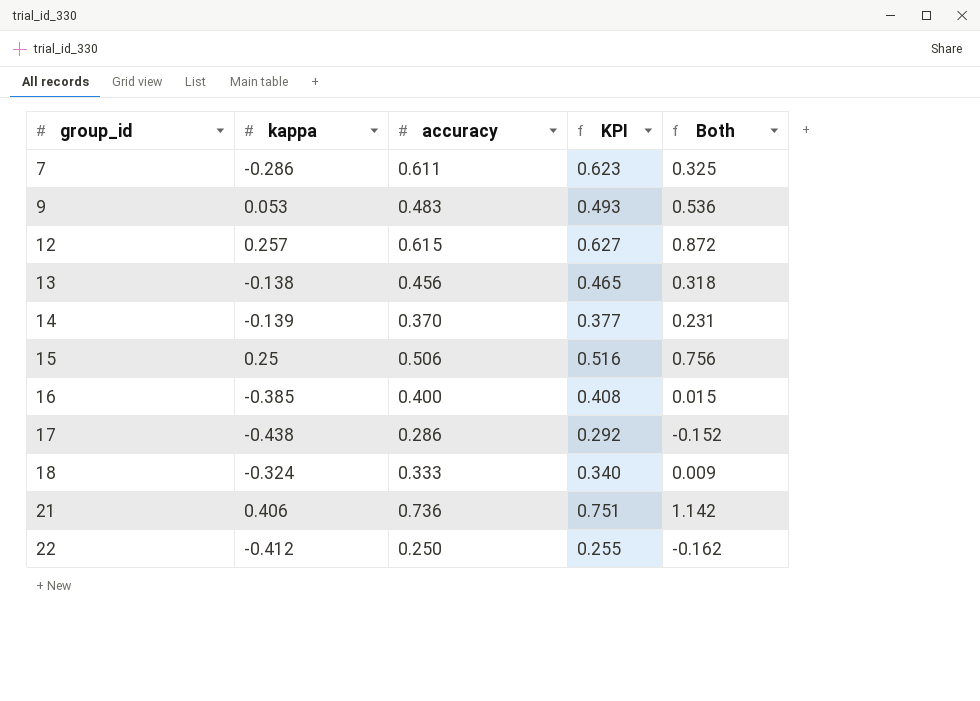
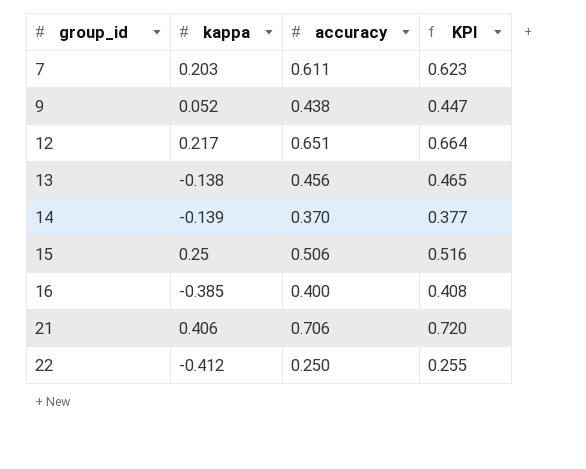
column Both | formula: [kappa] + [accuracy] -> none
row 17: -0.438 | 0.286 | 0.292 | -0.152 -> none
row 18: -0.324 | 0.333 | 0.340 | 0.009 -> none
7 | kappa: -0.286 -> 0.203
9 | kappa: 0.053 -> 0.052
9 | accuracy: 0.483 -> 0.438
9 | KPI: 0.493 -> 0.447
12 | kappa: 0.257 -> 0.217
12 | accuracy: 0.615 -> 0.651
12 | KPI: 0.627 -> 0.664
21 | accuracy: 0.736 -> 0.706
21 | KPI: 0.751 -> 0.720

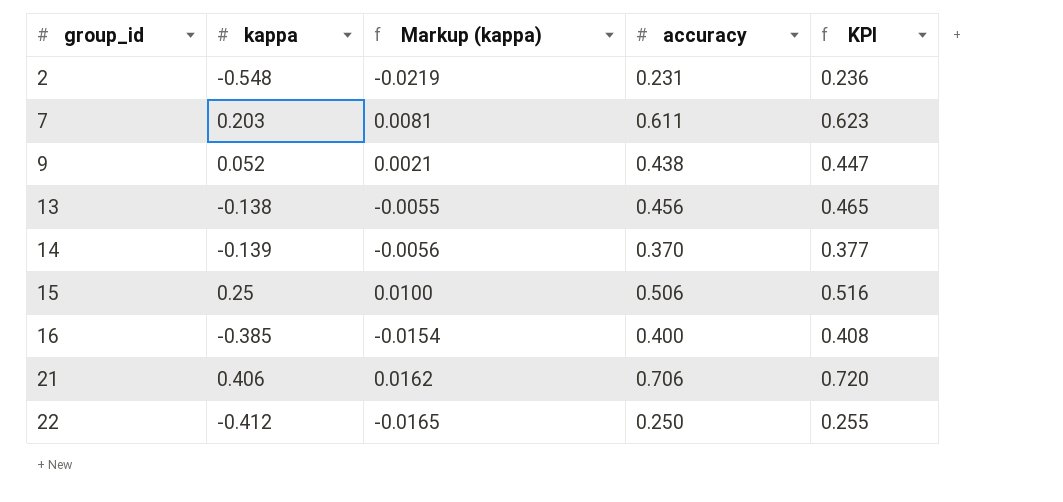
column Markup (kappa) | formula: none -> [kappa] * 0.04
row 12: 0.217 | 0.651 | 0.664 -> none
row 2: none -> -0.548 | -0.0219 | 0.231 | 0.236

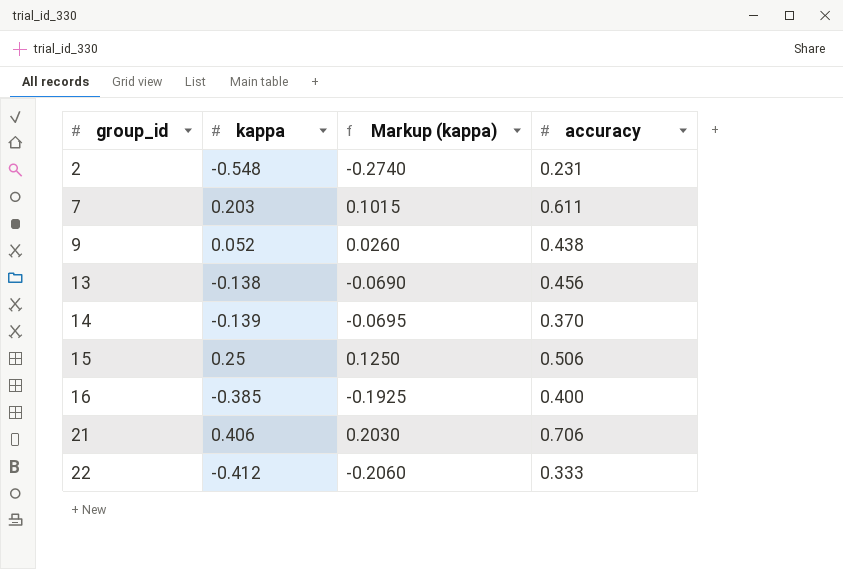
column KPI | formula: [accuracy] * 1.02 -> none
column Markup (kappa) | formula: [kappa] * 0.04 -> [kappa] * 0.5
22 | accuracy: 0.250 -> 0.333

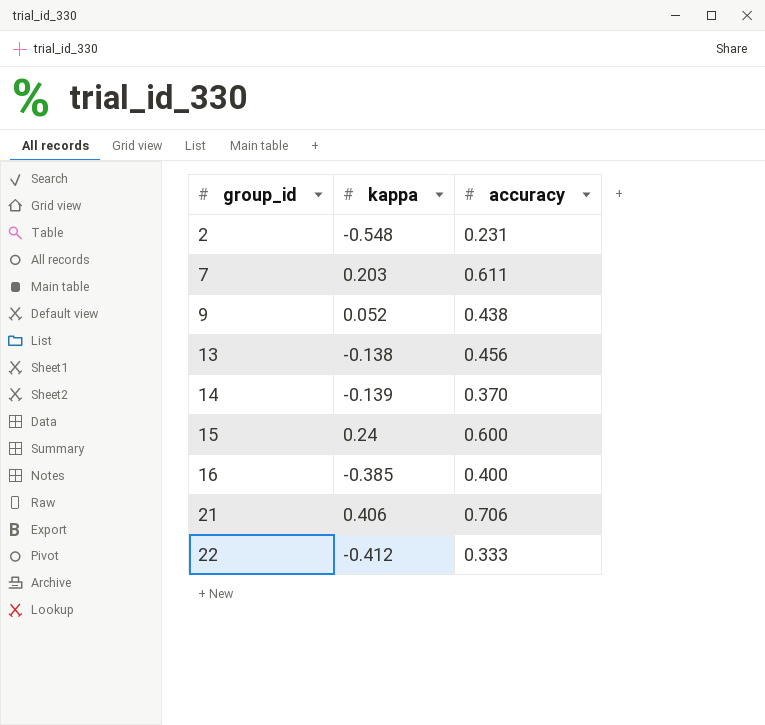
column Markup (kappa) | formula: [kappa] * 0.5 -> none
15 | kappa: 0.25 -> 0.24
15 | accuracy: 0.506 -> 0.600

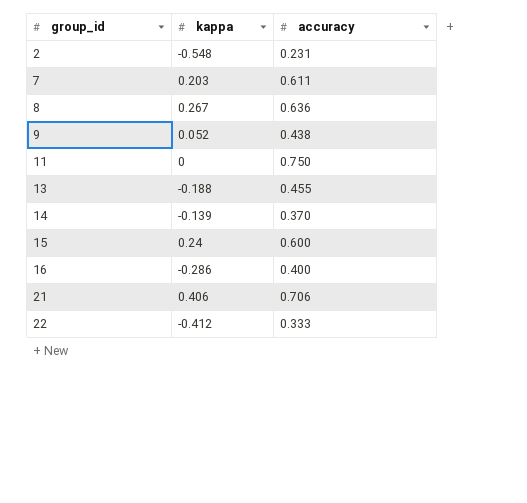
row 8: none -> 0.267 | 0.636
row 11: none -> 0 | 0.750
13 | kappa: -0.138 -> -0.188
13 | accuracy: 0.456 -> 0.455
16 | kappa: -0.385 -> -0.286

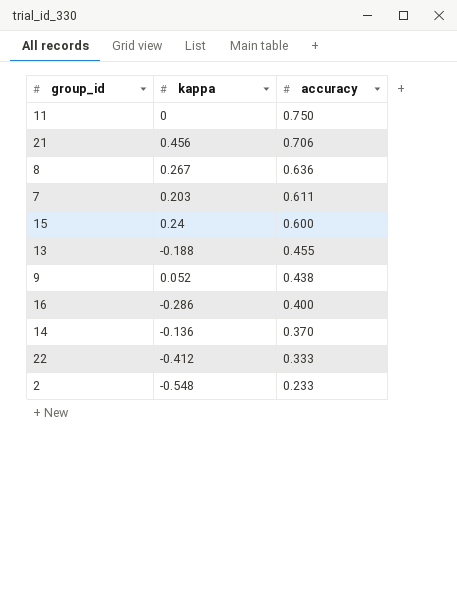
row order: group_id ascending -> accuracy descending
21 | kappa: 0.406 -> 0.456
14 | kappa: -0.139 -> -0.136
2 | accuracy: 0.231 -> 0.233

